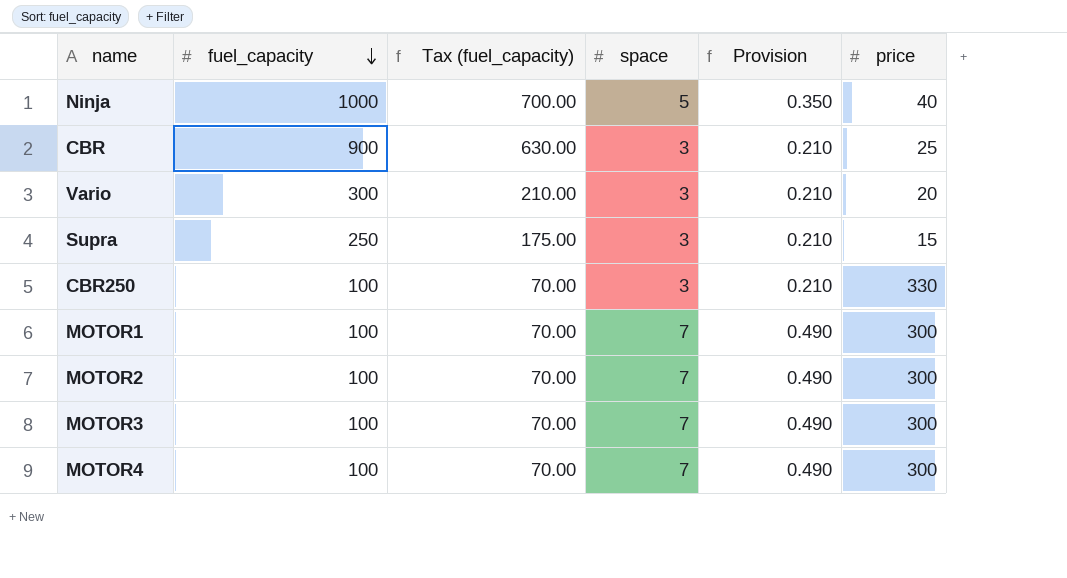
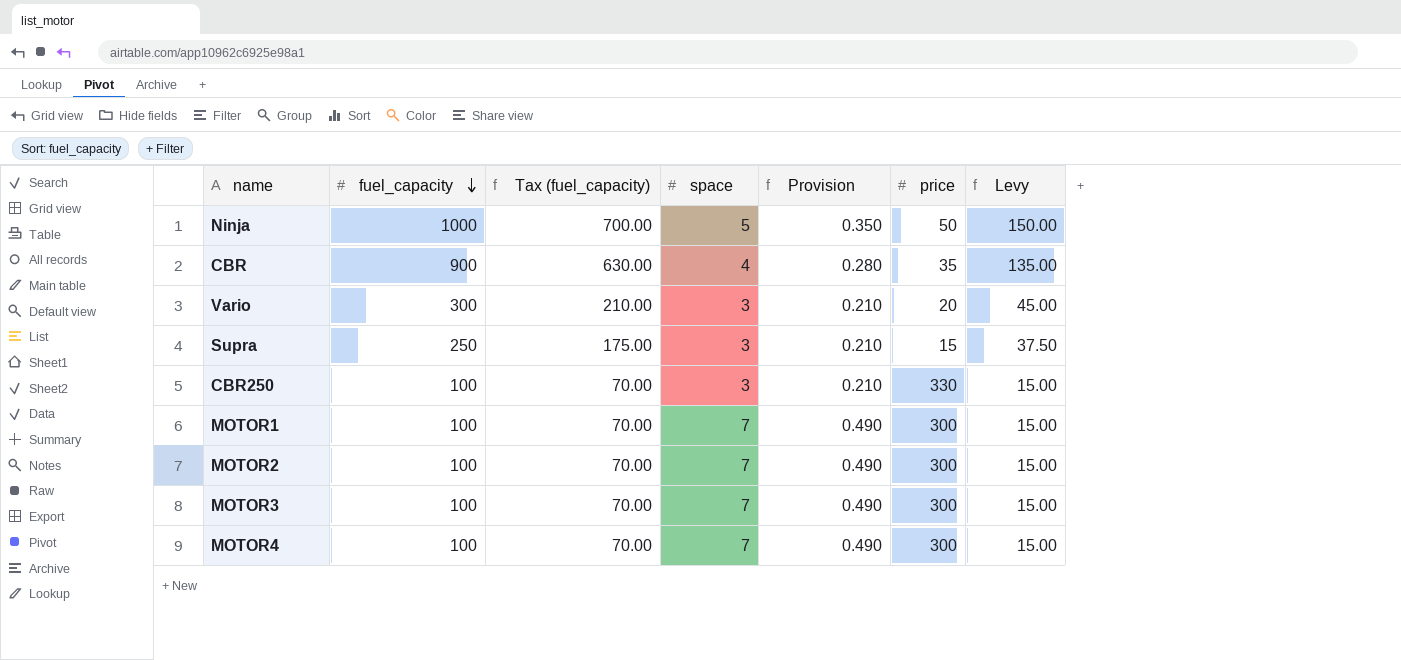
column Levy | formula: none -> [fuel_capacity] * 0.15
Ninja | price: 40 -> 50
CBR | space: 3 -> 4
CBR | Provision: 0.210 -> 0.280
CBR | price: 25 -> 35

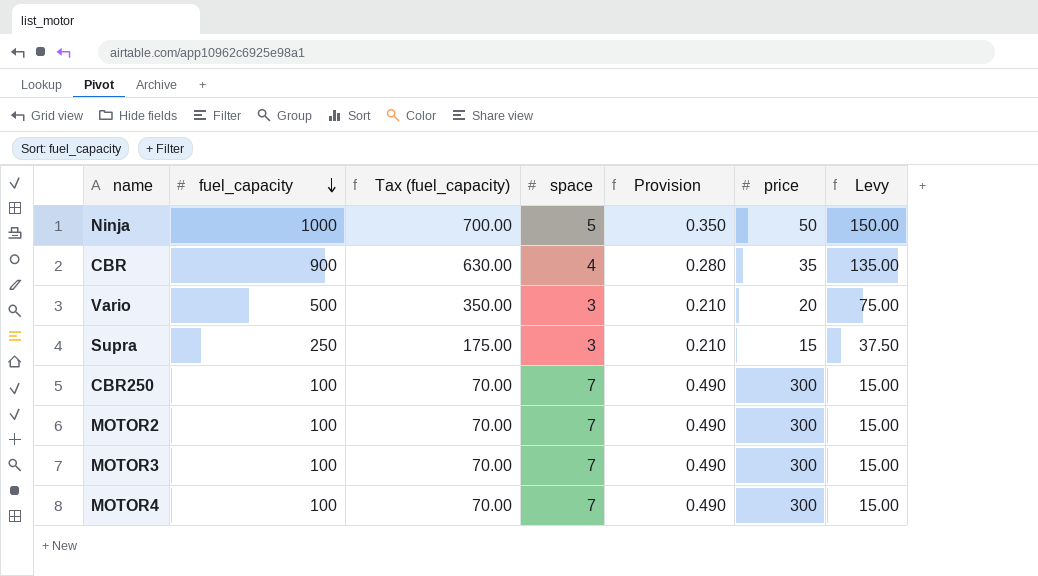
row MOTOR1: 100 | 70.00 | 7 | 0.490 | 300 | 15.00 -> none
Vario | fuel_capacity: 300 -> 500
Vario | Tax (fuel_capacity): 210.00 -> 350.00
Vario | Levy: 45.00 -> 75.00
CBR250 | space: 3 -> 7
CBR250 | Provision: 0.210 -> 0.490
CBR250 | price: 330 -> 300

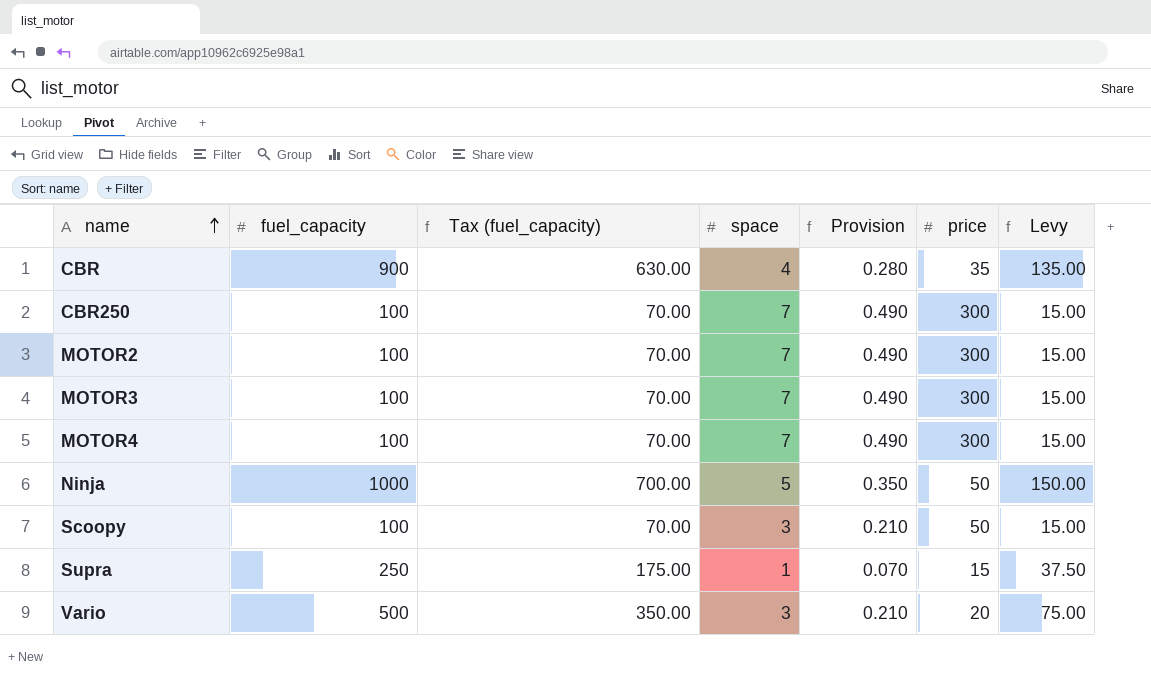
row order: fuel_capacity descending -> name ascending
row Scoopy: none -> 100 | 70.00 | 3 | 0.210 | 50 | 15.00
Supra | space: 3 -> 1
Supra | Provision: 0.210 -> 0.070

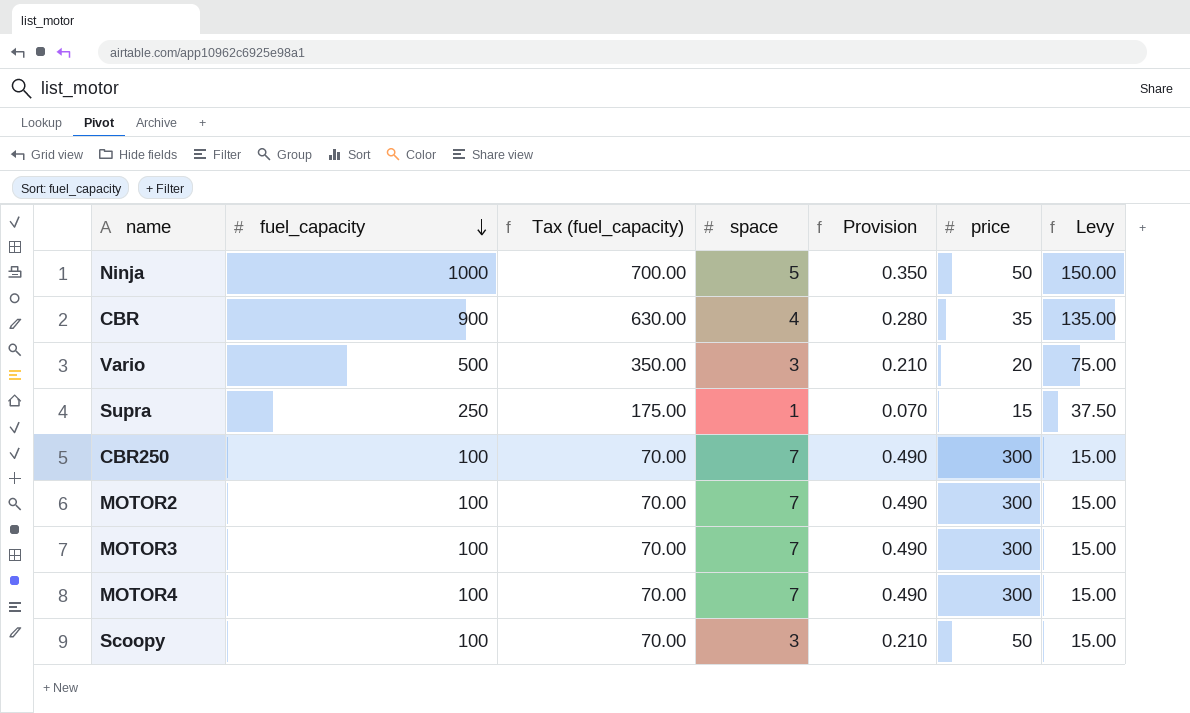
row order: name ascending -> fuel_capacity descending

